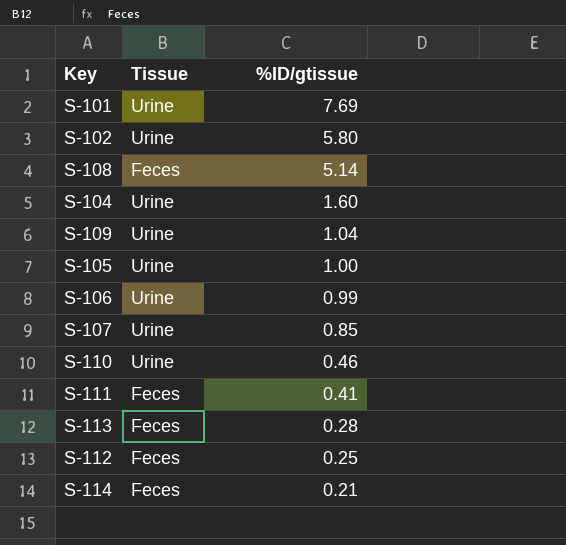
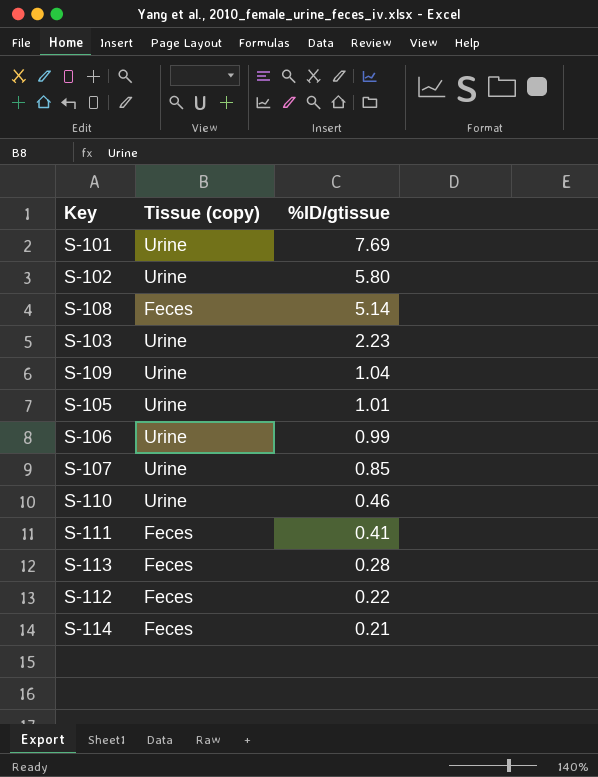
column name: Tissue -> Tissue (copy)
row S-104: Urine | 1.60 -> none
row S-103: none -> Urine | 2.23
S-105 | %ID/gtissue: 1.00 -> 1.01
S-112 | %ID/gtissue: 0.25 -> 0.22

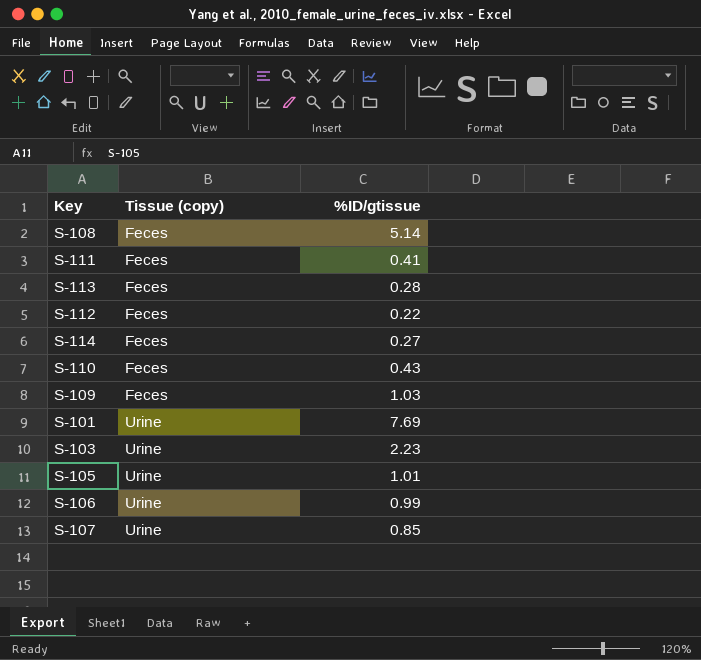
row order: %ID/gtissue descending -> Tissue (copy) ascending
row S-102: Urine | 5.80 -> none
S-114 | %ID/gtissue: 0.21 -> 0.27
S-110 | Tissue (copy): Urine -> Feces
S-110 | %ID/gtissue: 0.46 -> 0.43
S-109 | Tissue (copy): Urine -> Feces
S-109 | %ID/gtissue: 1.04 -> 1.03

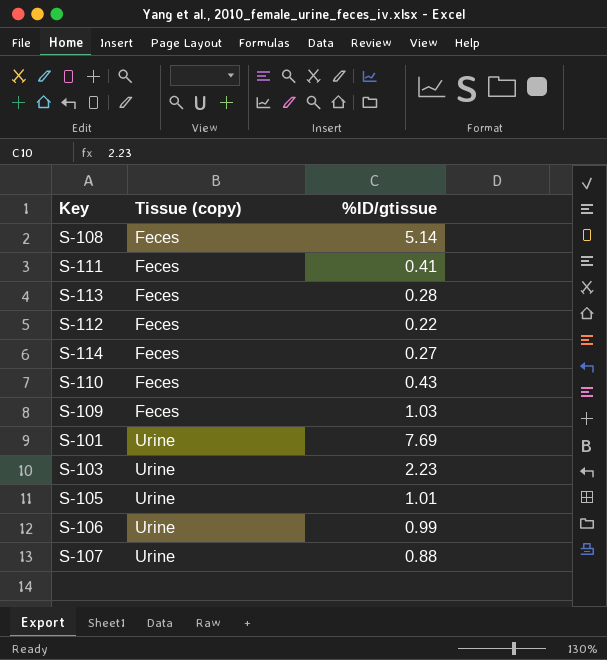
S-107 | %ID/gtissue: 0.85 -> 0.88

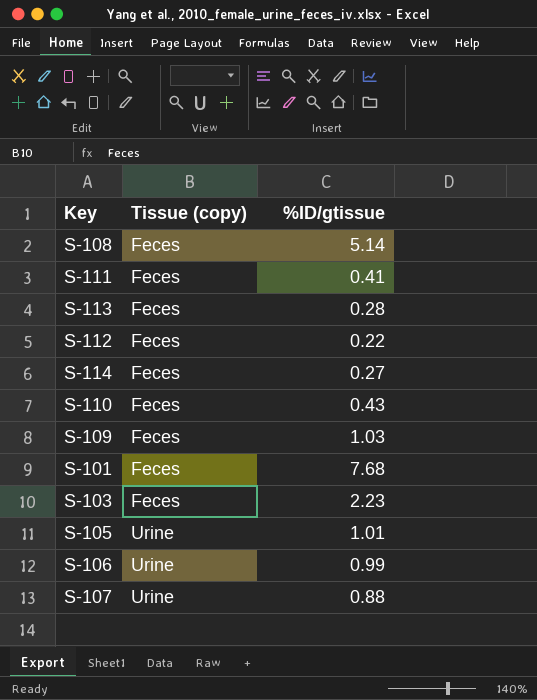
S-101 | Tissue (copy): Urine -> Feces
S-101 | %ID/gtissue: 7.69 -> 7.68
S-103 | Tissue (copy): Urine -> Feces

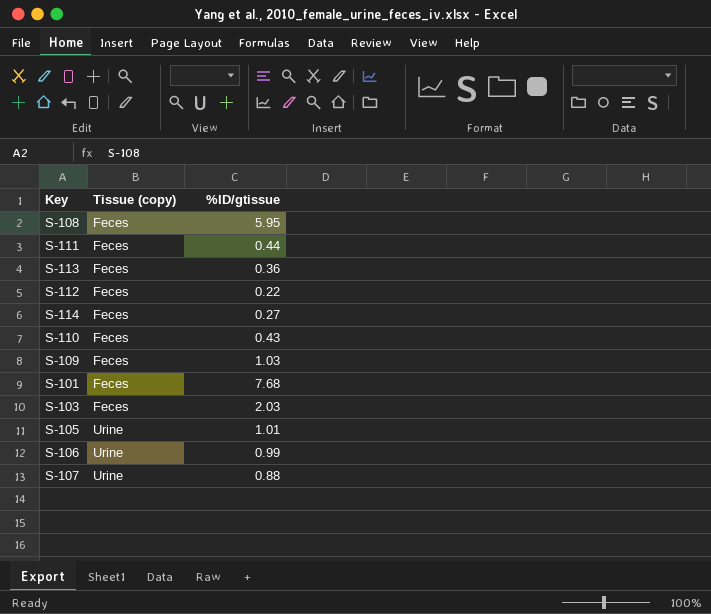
S-108 | %ID/gtissue: 5.14 -> 5.95
S-111 | %ID/gtissue: 0.41 -> 0.44
S-113 | %ID/gtissue: 0.28 -> 0.36
S-103 | %ID/gtissue: 2.23 -> 2.03

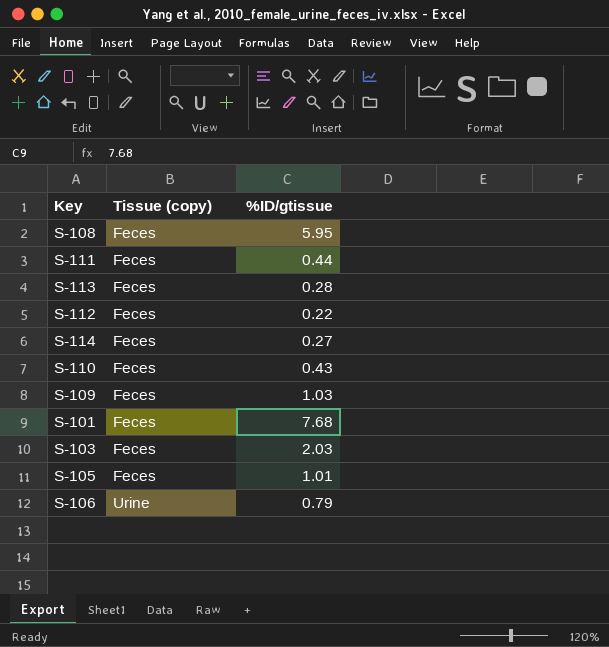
row S-107: Urine | 0.88 -> none
S-113 | %ID/gtissue: 0.36 -> 0.28
S-105 | Tissue (copy): Urine -> Feces
S-106 | %ID/gtissue: 0.99 -> 0.79

